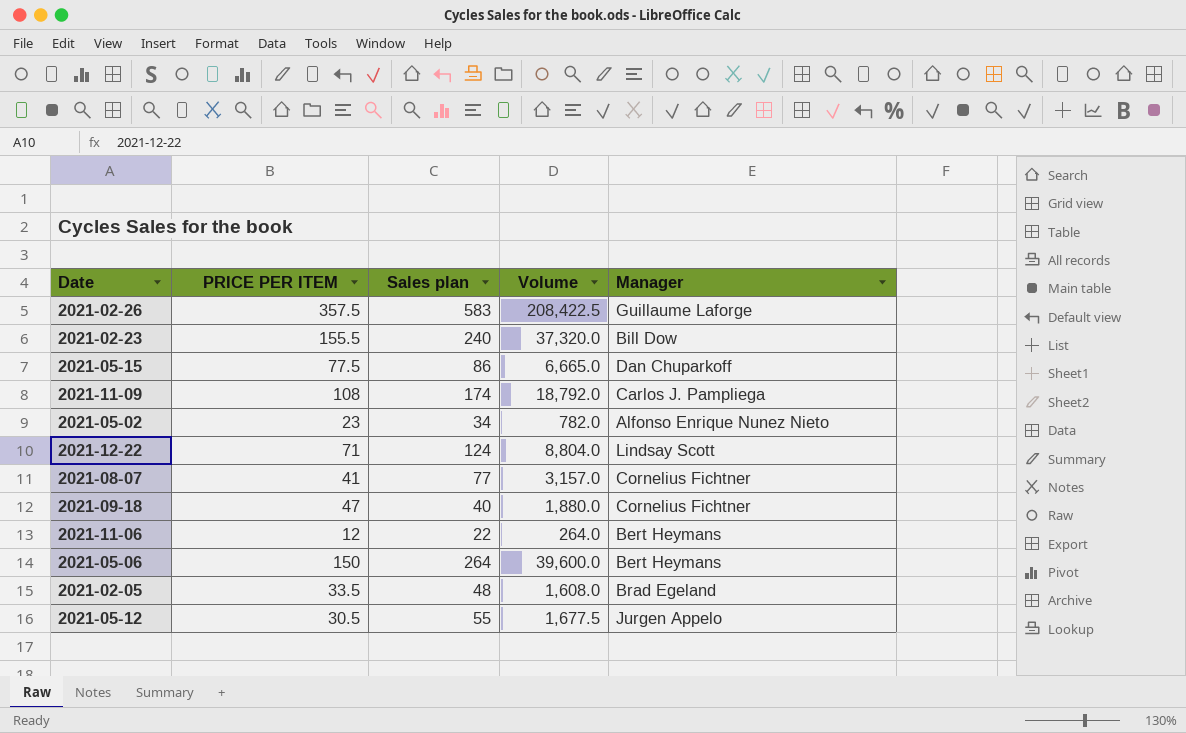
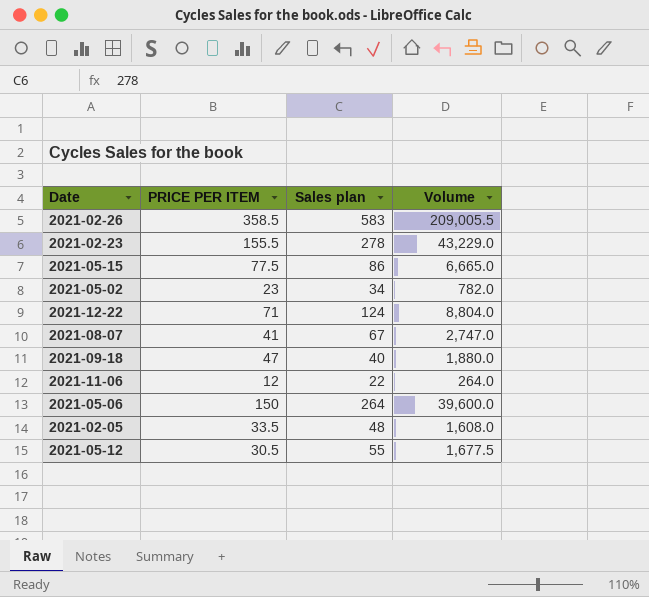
column Manager | position: 5 -> none
row 2021-11-09: 108 | 174 | 18,792.0 | Carlos J. Pampliega -> none
2021-02-26 | PRICE PER ITEM: 357.5 -> 358.5
2021-02-26 | Volume: 208,422.5 -> 209,005.5
2021-02-23 | Sales plan: 240 -> 278
2021-02-23 | Volume: 37,320.0 -> 43,229.0
2021-08-07 | Sales plan: 77 -> 67
2021-08-07 | Volume: 3,157.0 -> 2,747.0

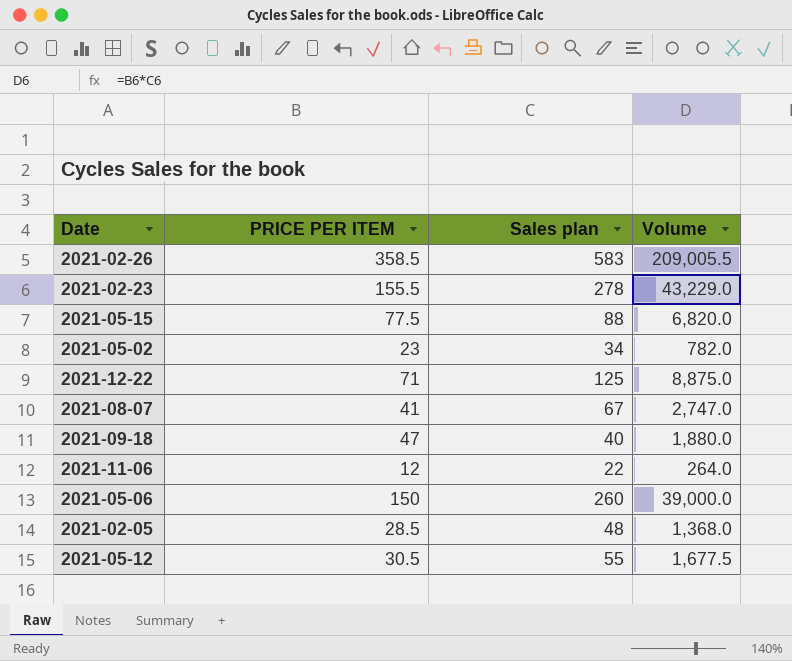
2021-05-15 | Sales plan: 86 -> 88
2021-05-15 | Volume: 6,665.0 -> 6,820.0
2021-12-22 | Sales plan: 124 -> 125
2021-12-22 | Volume: 8,804.0 -> 8,875.0
2021-05-06 | Sales plan: 264 -> 260
2021-05-06 | Volume: 39,600.0 -> 39,000.0
2021-02-05 | PRICE PER ITEM: 33.5 -> 28.5
2021-02-05 | Volume: 1,608.0 -> 1,368.0

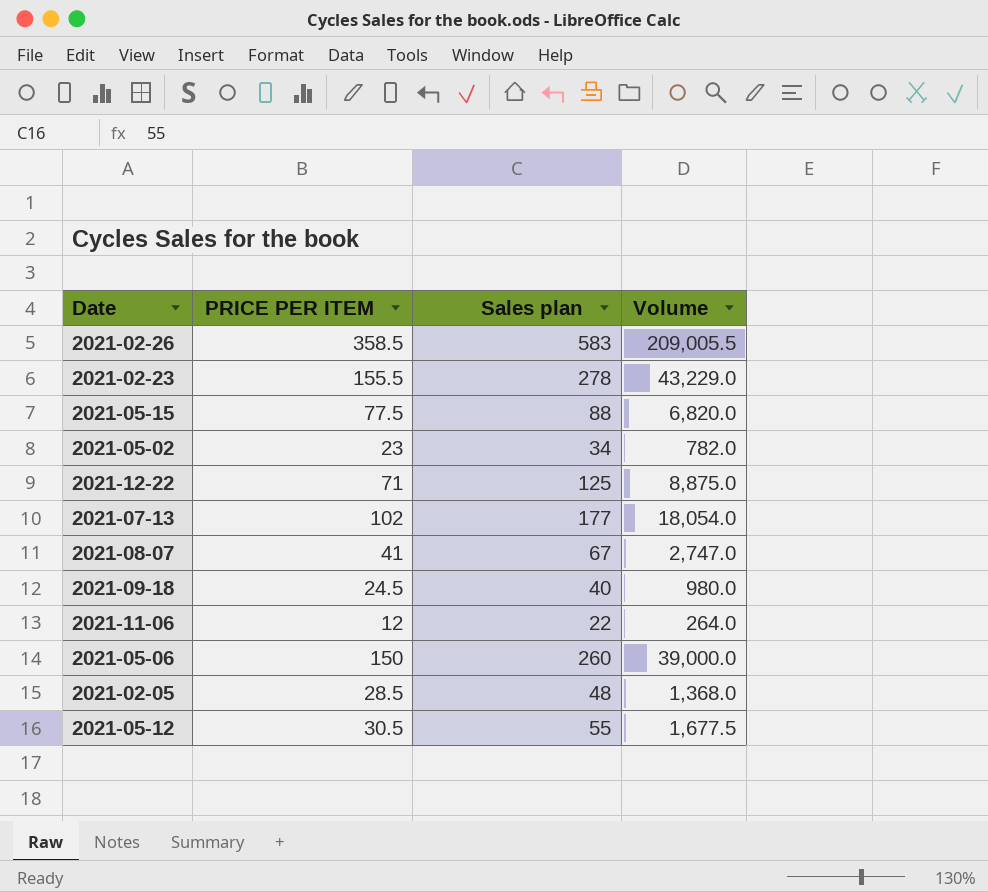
row 2021-07-13: none -> 102 | 177 | 18,054.0
2021-09-18 | PRICE PER ITEM: 47 -> 24.5
2021-09-18 | Volume: 1,880.0 -> 980.0

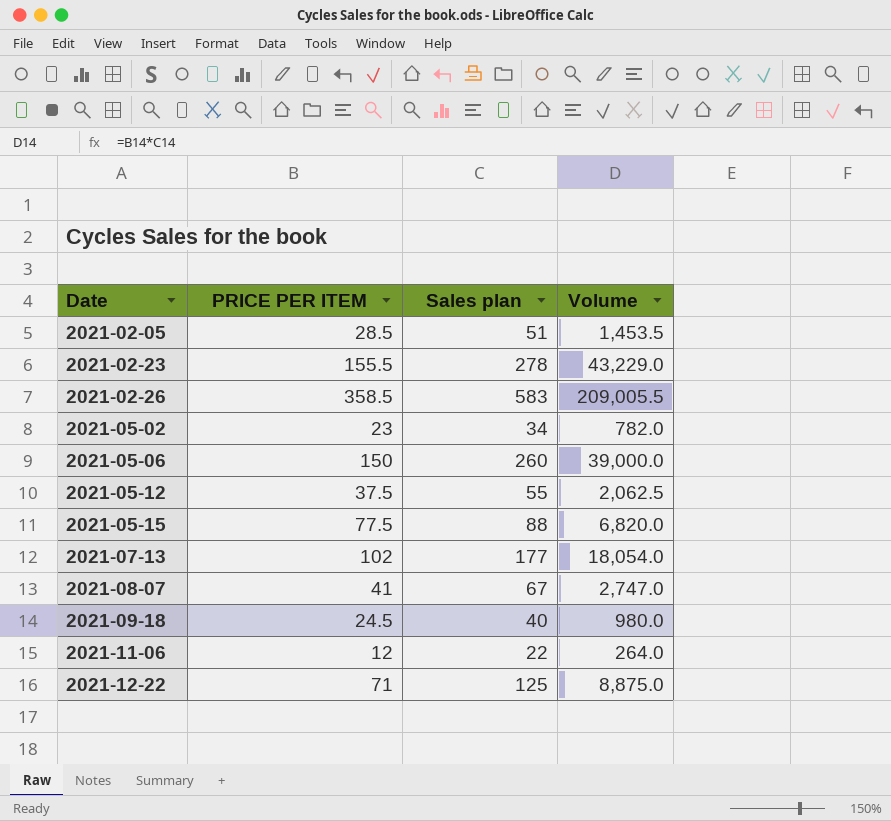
row order: none -> Date ascending
2021-02-05 | Sales plan: 48 -> 51
2021-02-05 | Volume: 1,368.0 -> 1,453.5
2021-05-12 | PRICE PER ITEM: 30.5 -> 37.5
2021-05-12 | Volume: 1,677.5 -> 2,062.5

